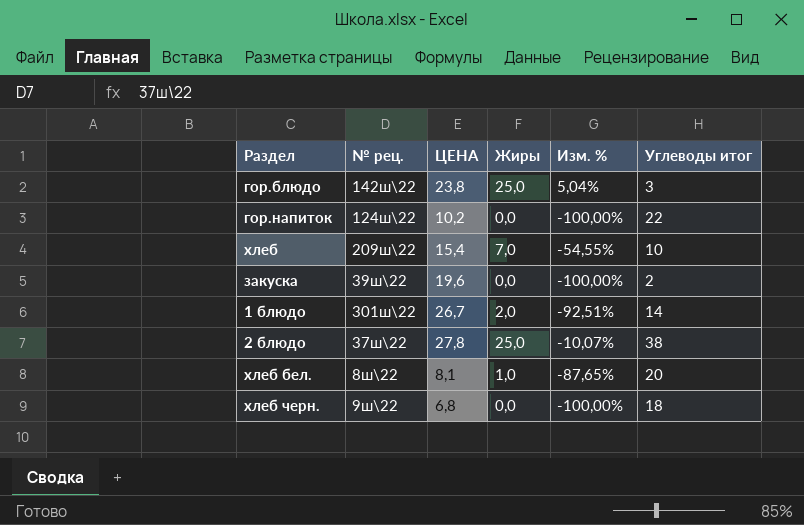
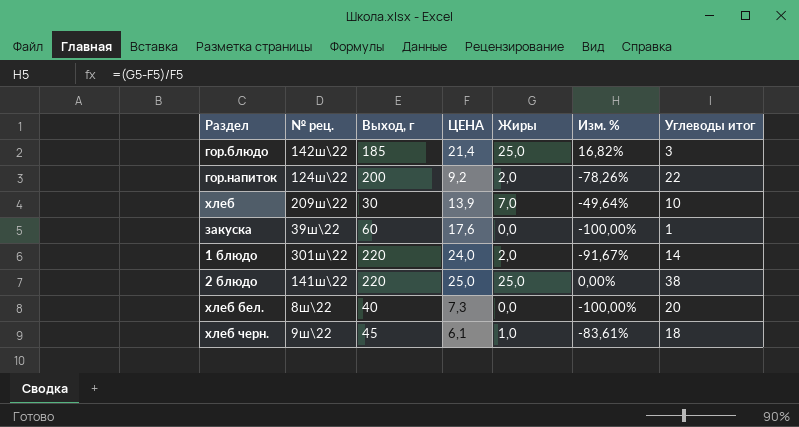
column Выход, г | position: none -> 3
гор.блюдо | ЦЕНА: 23,8 -> 21,4
гор.блюдо | Изм. %: 5,04% -> 16,82%
гор.напиток | ЦЕНА: 10,2 -> 9,2
гор.напиток | Жиры: 0,0 -> 2,0
гор.напиток | Изм. %: -100,00% -> -78,26%
хлеб | ЦЕНА: 15,4 -> 13,9
хлеб | Изм. %: -54,55% -> -49,64%
закуска | ЦЕНА: 19,6 -> 17,6
закуска | Углеводы итог: 2 -> 1
1 блюдо | ЦЕНА: 26,7 -> 24,0
1 блюдо | Изм. %: -92,51% -> -91,67%
2 блюдо | № рец.: 37ш\22 -> 141ш\22
2 блюдо | ЦЕНА: 27,8 -> 25,0
2 блюдо | Изм. %: -10,07% -> 0,00%
хлеб бел. | ЦЕНА: 8,1 -> 7,3
хлеб бел. | Жиры: 1,0 -> 0,0
хлеб бел. | Изм. %: -87,65% -> -100,00%
хлеб черн. | ЦЕНА: 6,8 -> 6,1
хлеб черн. | Жиры: 0,0 -> 1,0
хлеб черн. | Изм. %: -100,00% -> -83,61%

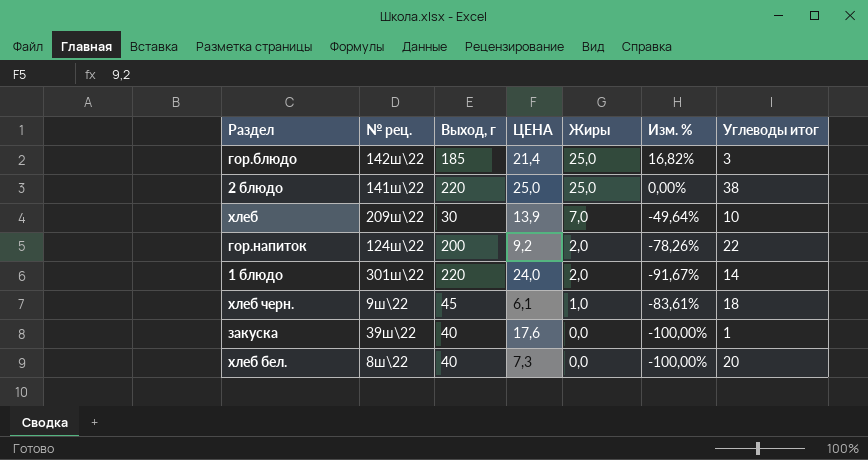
row order: none -> Жиры descending
закуска | Выход, г: 60 -> 40

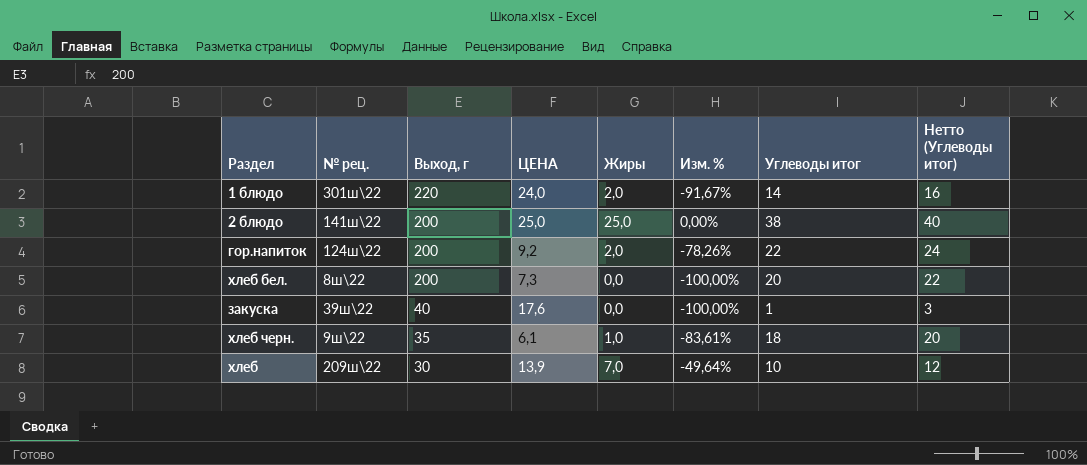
row order: Жиры descending -> Выход, г descending
column Нетто (Углеводы итог) | formula: none -> [Углеводы итог] + 2
row гор.блюдо: 142ш\22 | 185 | 21,4 | 25,0 | 16,82% | 3 -> none
2 блюдо | Выход, г: 220 -> 200
хлеб бел. | Выход, г: 40 -> 200
хлеб черн. | Выход, г: 45 -> 35

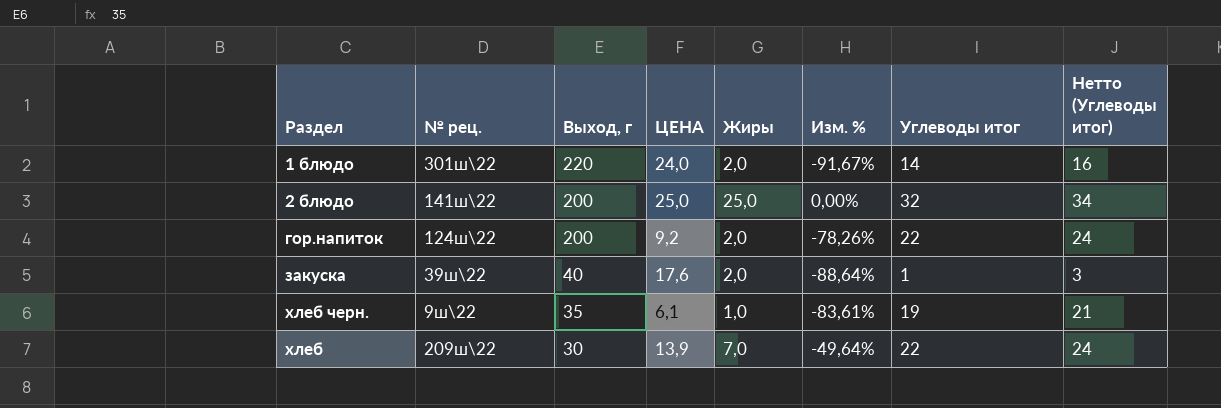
row хлеб бел.: 8ш\22 | 200 | 7,3 | 0,0 | -100,00% | 20 | 22 -> none
2 блюдо | Углеводы итог: 38 -> 32
2 блюдо | Нетто (Углеводы итог): 40 -> 34
закуска | Жиры: 0,0 -> 2,0
закуска | Изм. %: -100,00% -> -88,64%
хлеб черн. | Углеводы итог: 18 -> 19
хлеб черн. | Нетто (Углеводы итог): 20 -> 21
хлеб | Углеводы итог: 10 -> 22
хлеб | Нетто (Углеводы итог): 12 -> 24

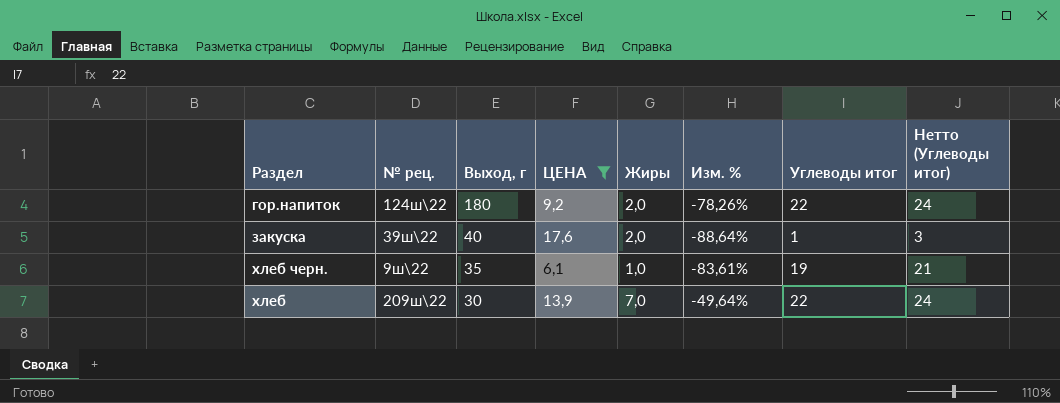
filter: none -> ЦЕНА <= 17,6
гор.напиток | Выход, г: 200 -> 180

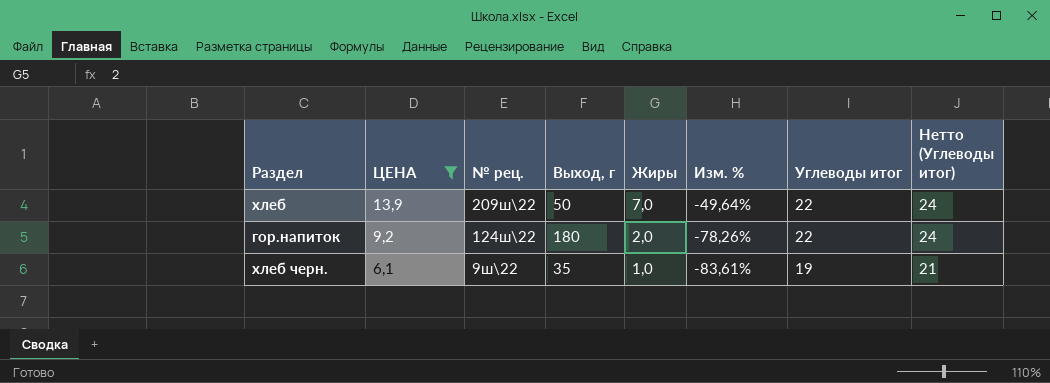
row order: Выход, г descending -> ЦЕНА descending
column ЦЕНА | position: 4 -> 2
row закуска: 39ш\22 | 40 | 17,6 | 2,0 | -88,64% | 1 | 3 -> none
хлеб | Выход, г: 30 -> 50

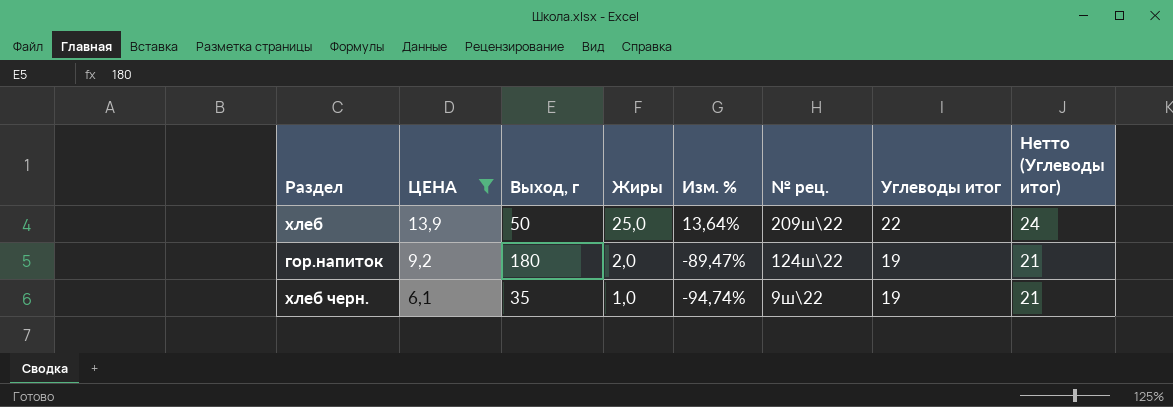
column Изм. % | formula: ([Жиры] - [ЦЕНА]) / [ЦЕНА] -> ([Жиры] - [Углеводы итог]) / [Углеводы итог]
column № рец. | position: 3 -> 6
хлеб | Жиры: 7,0 -> 25,0
гор.напиток | Углеводы итог: 22 -> 19
гор.напиток | Нетто (Углеводы итог): 24 -> 21

